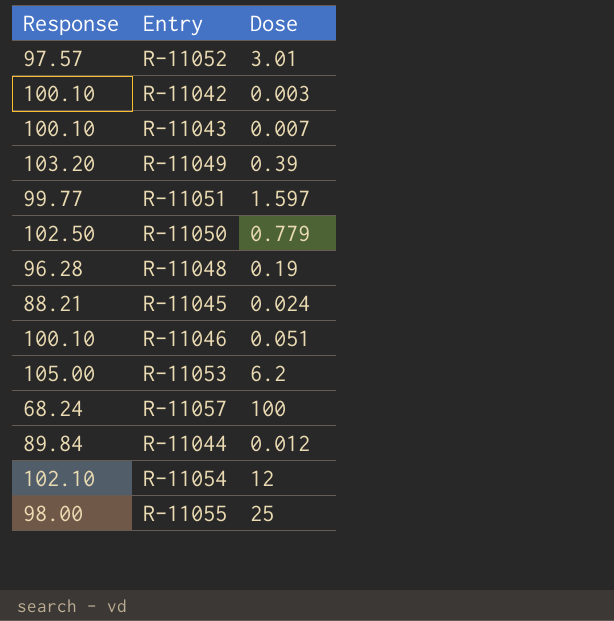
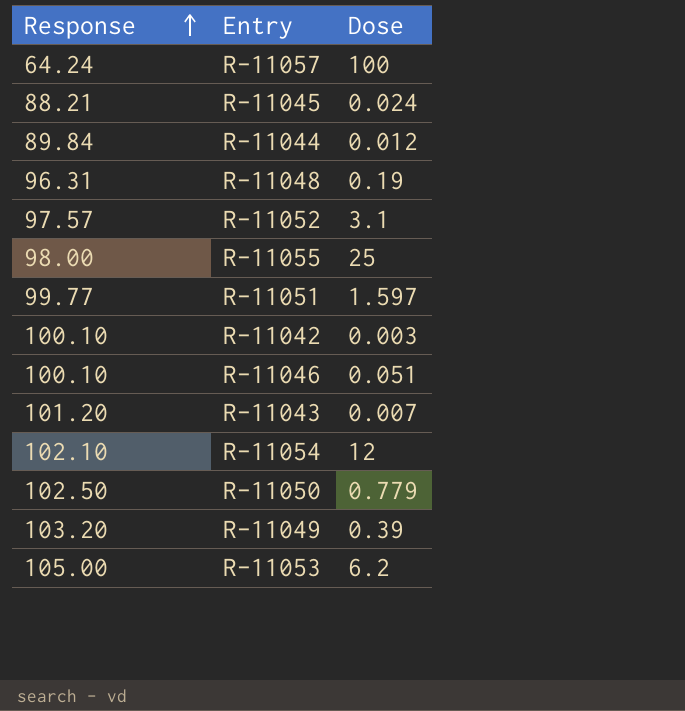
row order: none -> Response ascending
R-11057 | Response: 68.24 -> 64.24
R-11048 | Response: 96.28 -> 96.31
R-11052 | Dose: 3.01 -> 3.1
R-11043 | Response: 100.10 -> 101.20

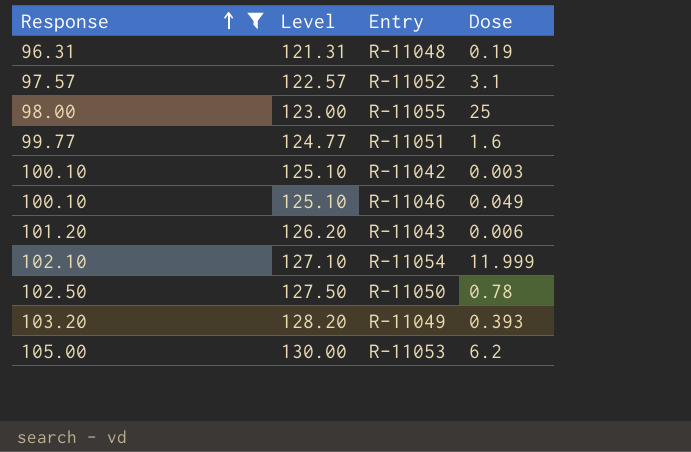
filter: none -> Response >= 96.31
column Level | formula: none -> [Response] + 25
R-11051 | Dose: 1.597 -> 1.6
R-11046 | Dose: 0.051 -> 0.049
R-11043 | Dose: 0.007 -> 0.006
R-11054 | Dose: 12 -> 11.999
R-11050 | Dose: 0.779 -> 0.78
R-11049 | Dose: 0.39 -> 0.393

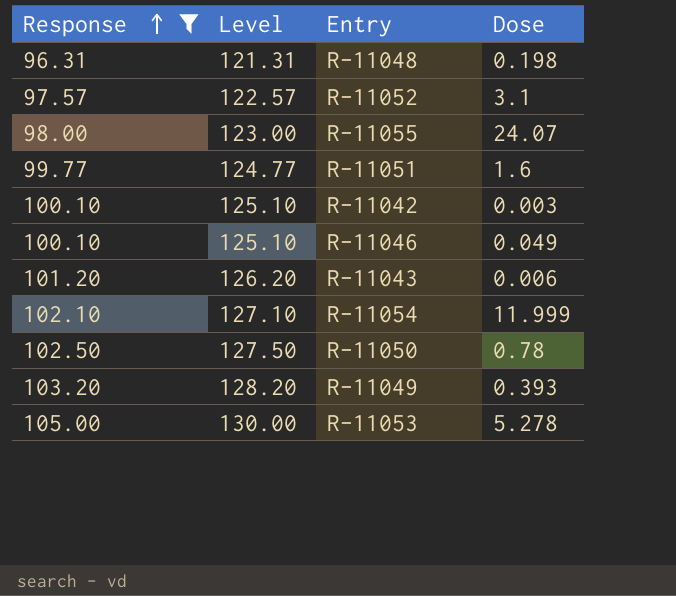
R-11048 | Dose: 0.19 -> 0.198
R-11055 | Dose: 25 -> 24.07
R-11053 | Dose: 6.2 -> 5.278

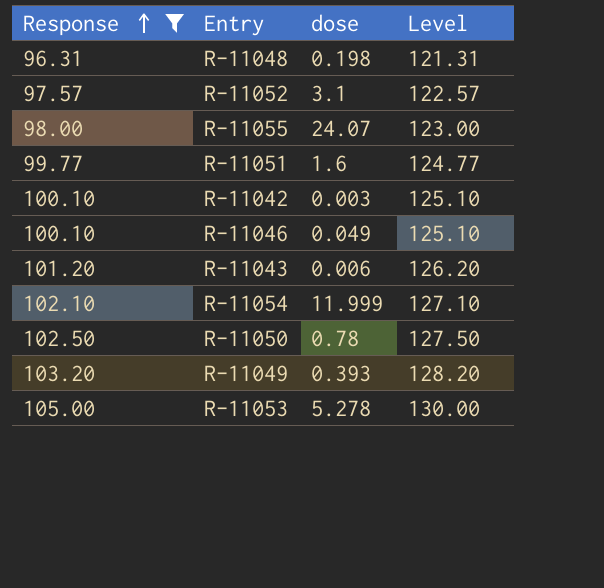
column name: Dose -> dose
column Level | position: 2 -> 4

